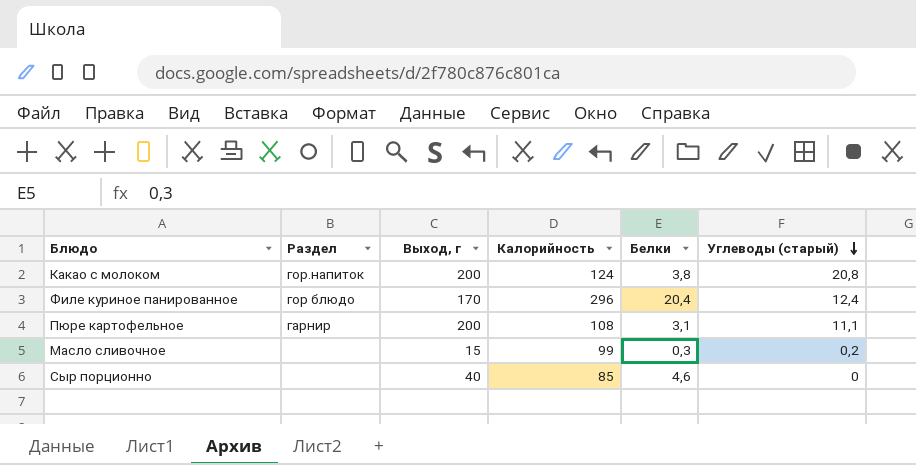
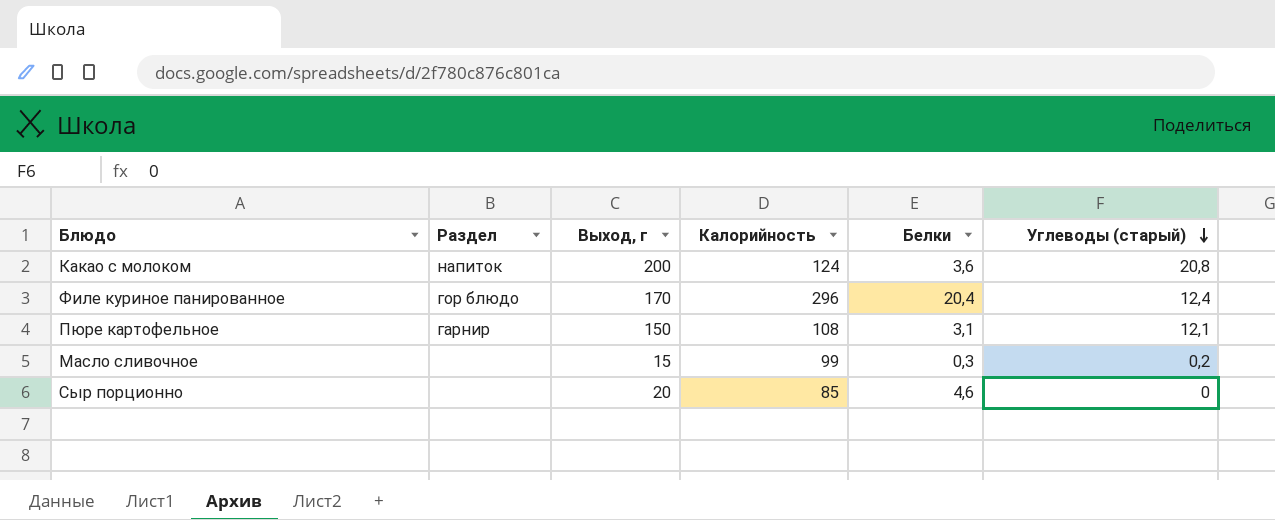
Какао с молоком | Раздел: гор.напиток -> напиток
Какао с молоком | Белки: 3,8 -> 3,6
Пюре картофельное | Выход, г: 200 -> 150
Пюре картофельное | Углеводы (старый): 11,1 -> 12,1
Сыр порционно | Выход, г: 40 -> 20

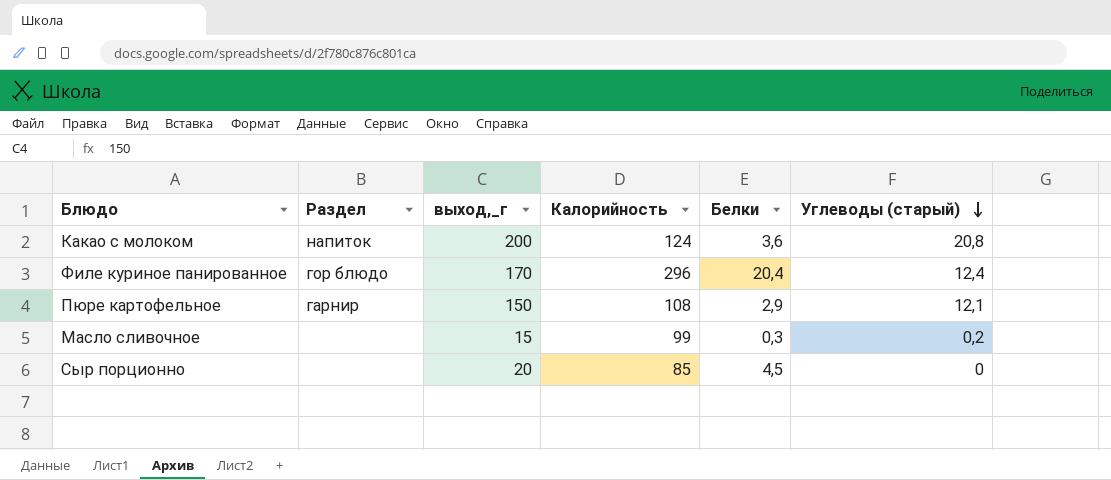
column name: Выход, г -> выход,_г
Пюре картофельное | Белки: 3,1 -> 2,9
Сыр порционно | Белки: 4,6 -> 4,5

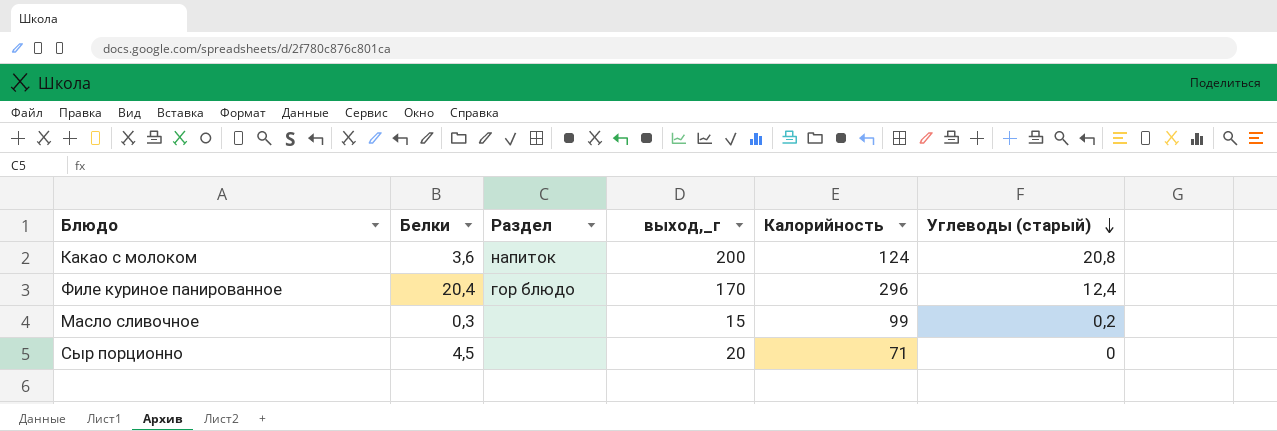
column Белки | position: 5 -> 2
row Пюре картофельное: гарнир | 150 | 108 | 2,9 | 12,1 -> none
Сыр порционно | Калорийность: 85 -> 71

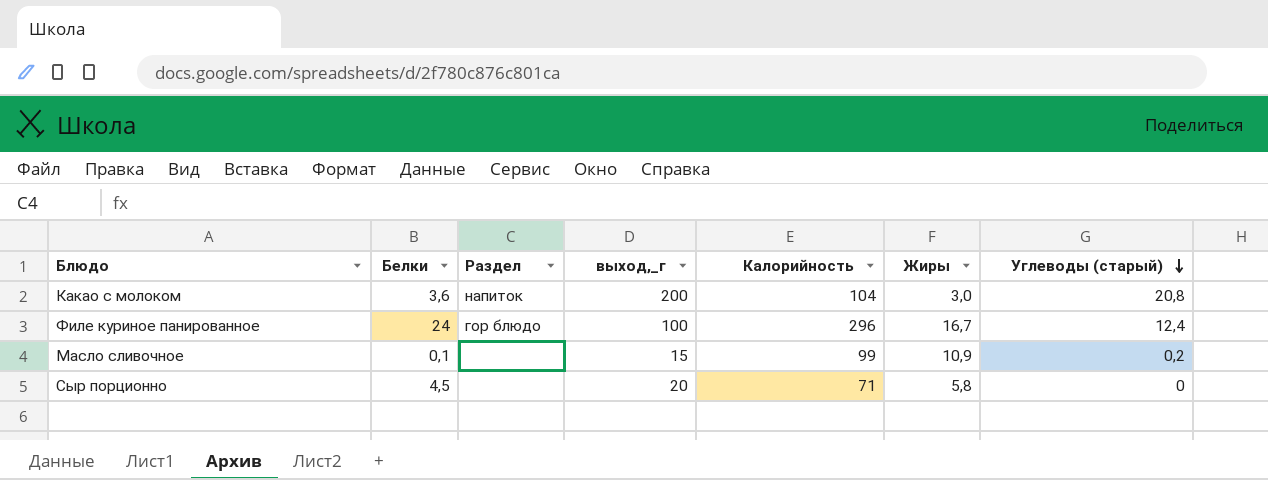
column Жиры | position: none -> 6
Какао с молоком | Калорийность: 124 -> 104
Филе куриное панированное | Белки: 20,4 -> 24
Филе куриное панированное | выход,_г: 170 -> 100
Масло сливочное | Белки: 0,3 -> 0,1

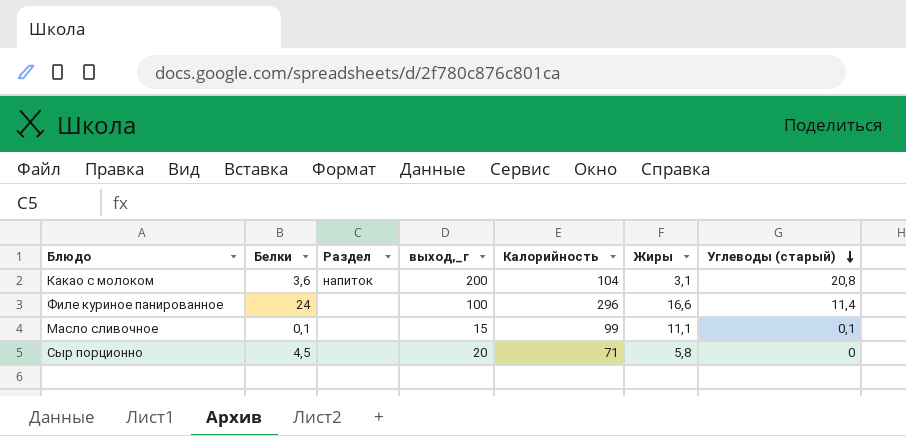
Какао с молоком | Жиры: 3,0 -> 3,1
Филе куриное панированное | Раздел: гор блюдо -> none
Филе куриное панированное | Жиры: 16,7 -> 16,6
Филе куриное панированное | Углеводы (старый): 12,4 -> 11,4
Масло сливочное | Жиры: 10,9 -> 11,1
Масло сливочное | Углеводы (старый): 0,2 -> 0,1

